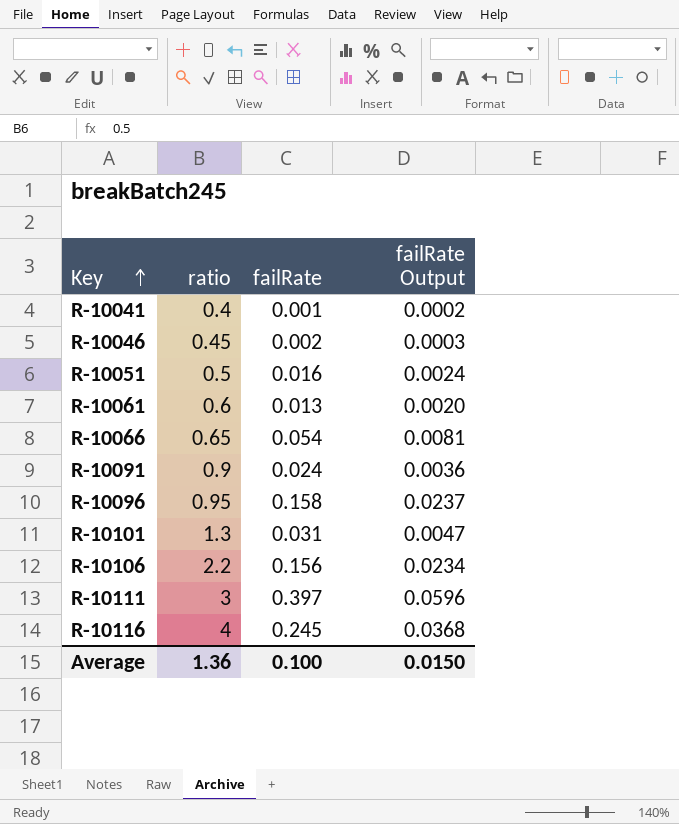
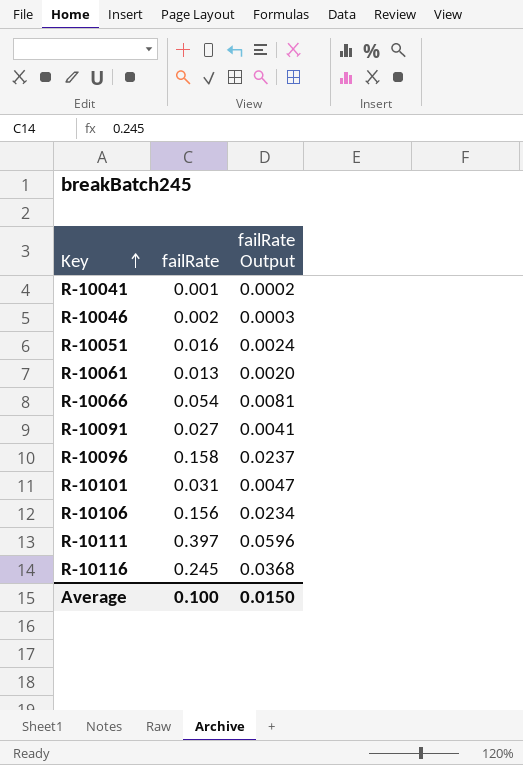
column ratio | position: 2 -> none
R-10091 | failRate: 0.024 -> 0.027
R-10091 | failRate Output: 0.0036 -> 0.0041

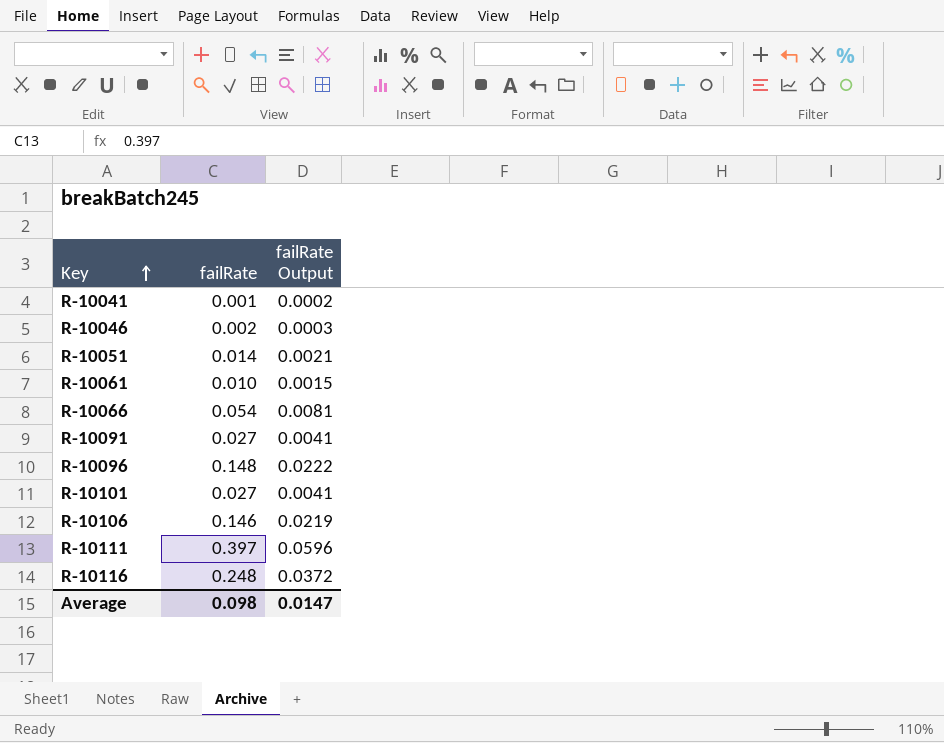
R-10051 | failRate: 0.016 -> 0.014
R-10051 | failRate Output: 0.0024 -> 0.0021
R-10061 | failRate: 0.013 -> 0.010
R-10061 | failRate Output: 0.0020 -> 0.0015
R-10096 | failRate: 0.158 -> 0.148
R-10096 | failRate Output: 0.0237 -> 0.0222
R-10101 | failRate: 0.031 -> 0.027
R-10101 | failRate Output: 0.0047 -> 0.0041
R-10106 | failRate: 0.156 -> 0.146
R-10106 | failRate Output: 0.0234 -> 0.0219
R-10116 | failRate: 0.245 -> 0.248
R-10116 | failRate Output: 0.0368 -> 0.0372
Average | failRate: 0.100 -> 0.098
Average | failRate Output: 0.0150 -> 0.0147

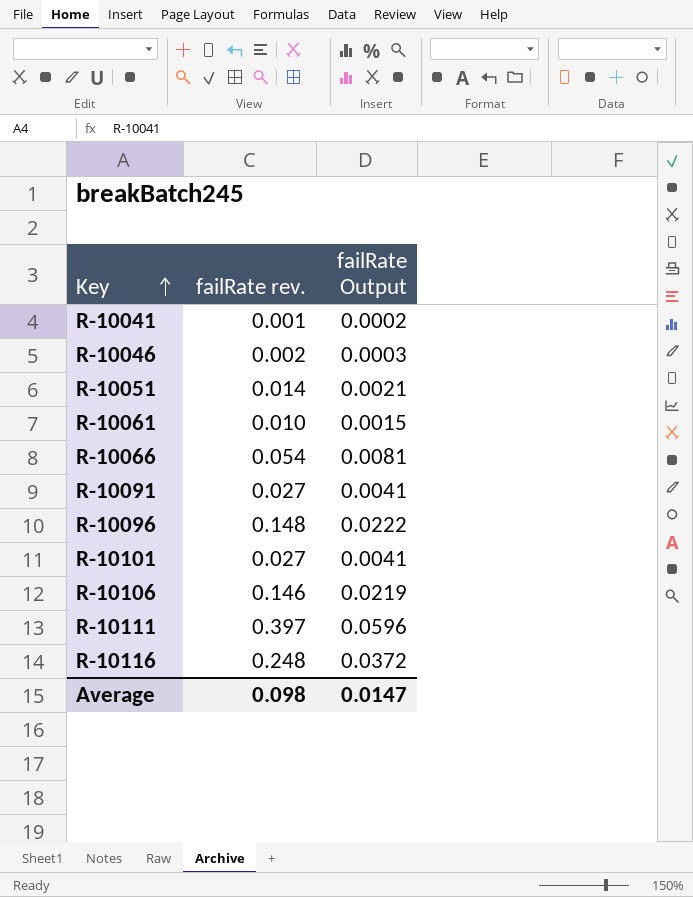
column name: failRate -> failRate rev.

